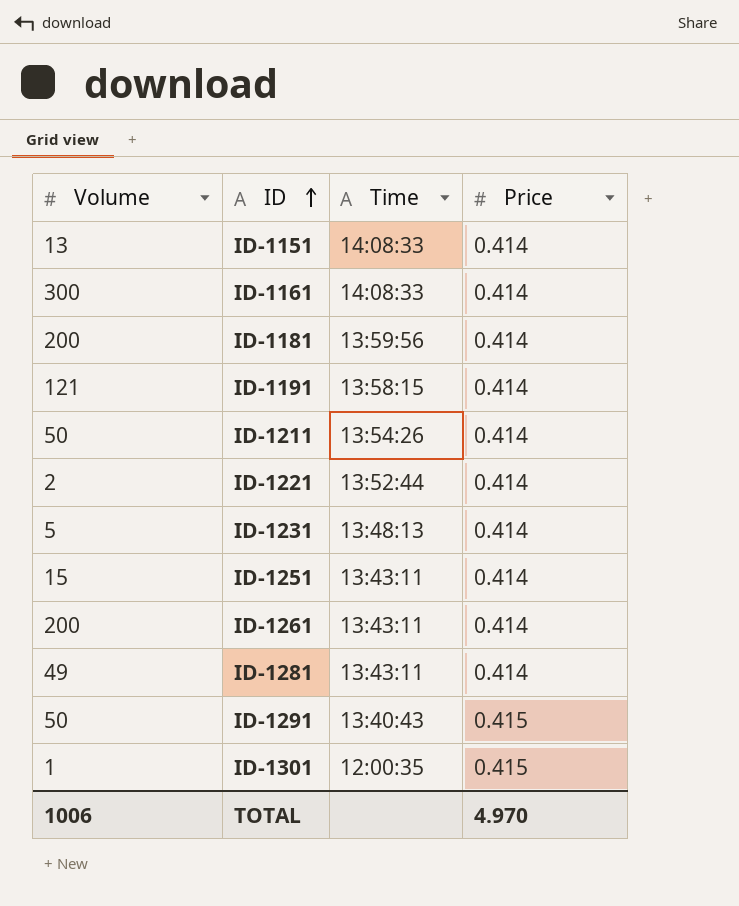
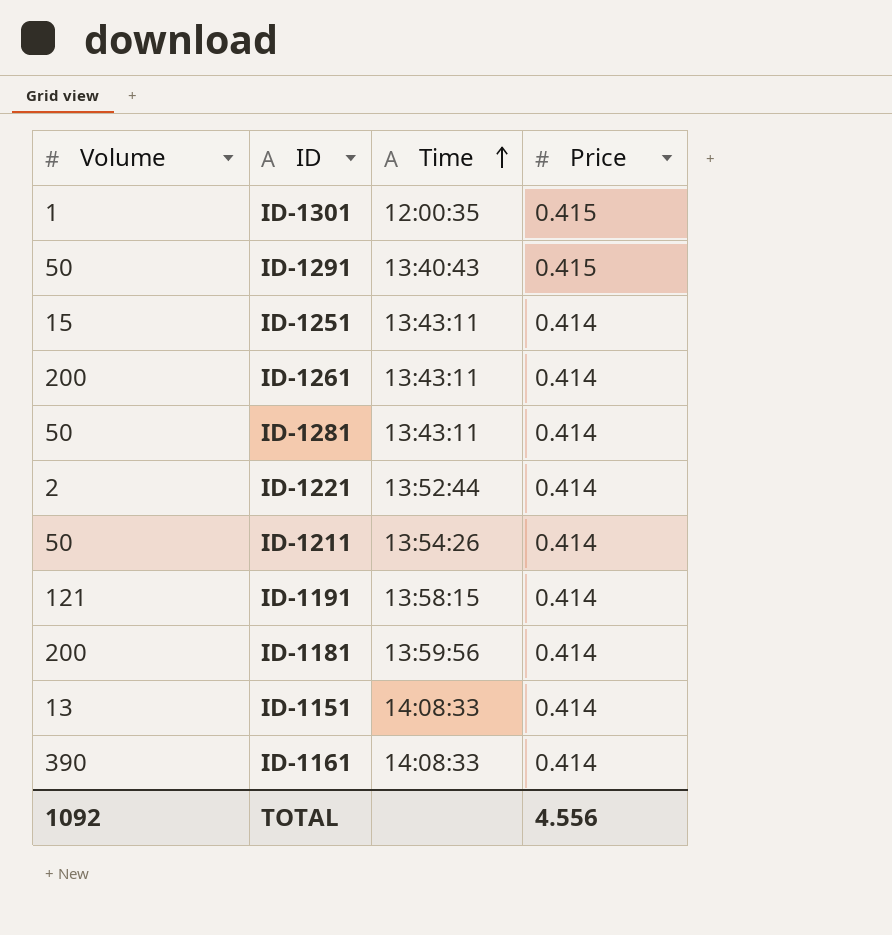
row order: ID ascending -> Time ascending
row ID-1231: 5 | 13:48:13 | 0.414 -> none
ID-1281 | Volume: 49 -> 50
ID-1161 | Volume: 300 -> 390
TOTAL | Volume: 1006 -> 1092
TOTAL | Price: 4.970 -> 4.556

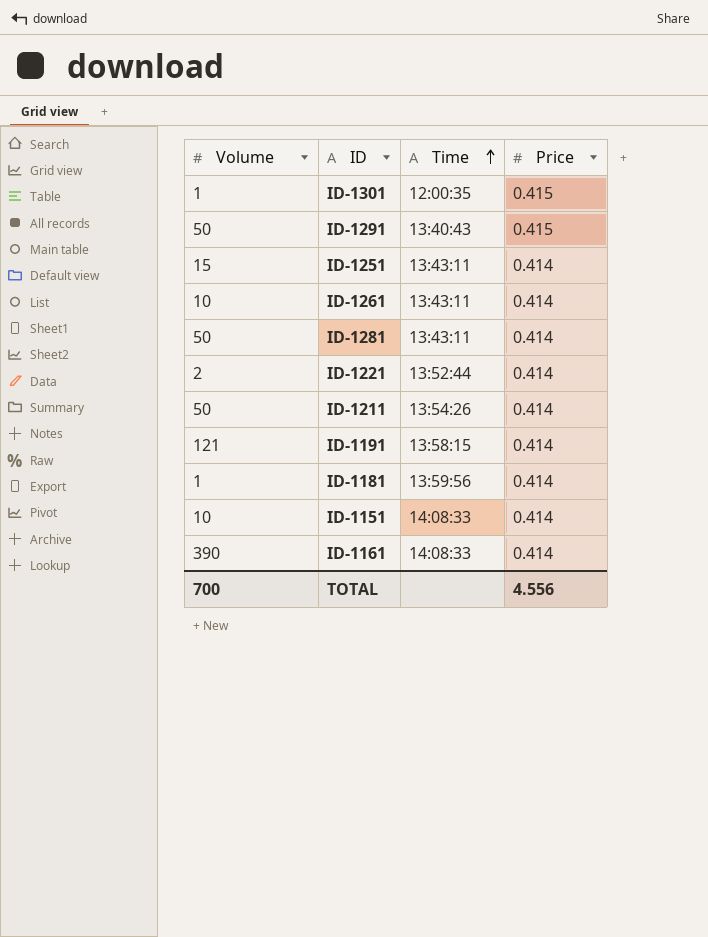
ID-1261 | Volume: 200 -> 10
ID-1181 | Volume: 200 -> 1
ID-1151 | Volume: 13 -> 10
TOTAL | Volume: 1092 -> 700

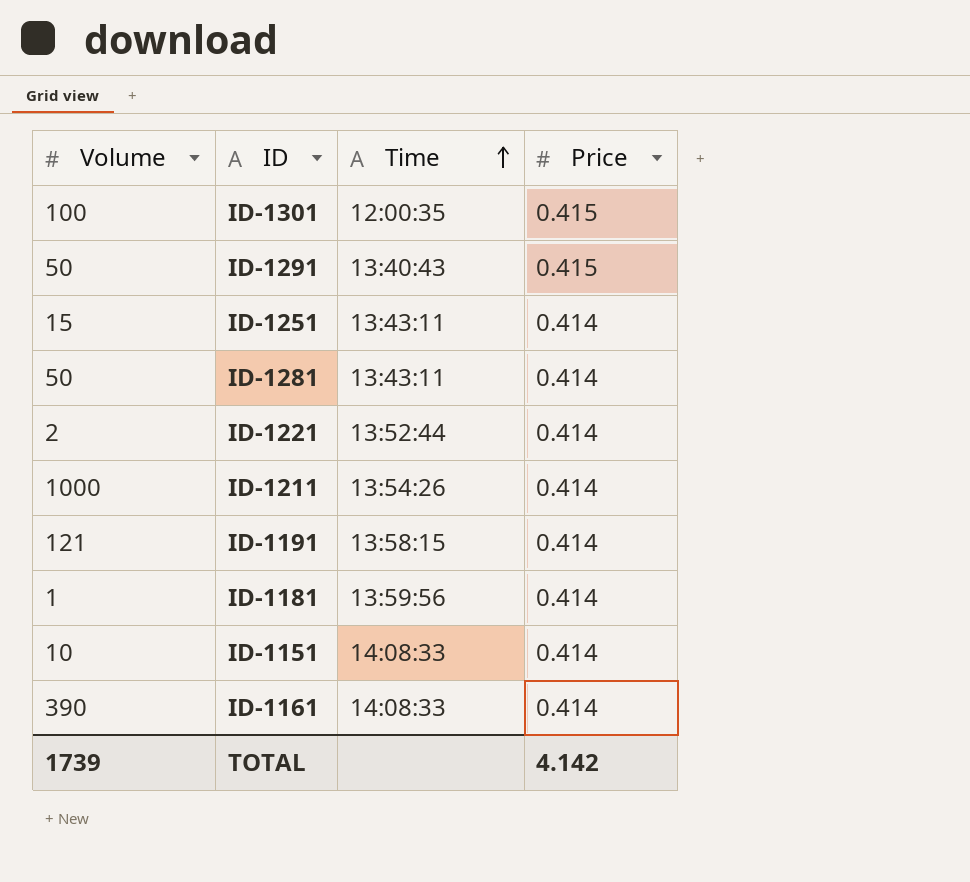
row ID-1261: 10 | 13:43:11 | 0.414 -> none
ID-1301 | Volume: 1 -> 100
ID-1211 | Volume: 50 -> 1000
TOTAL | Volume: 700 -> 1739
TOTAL | Price: 4.556 -> 4.142

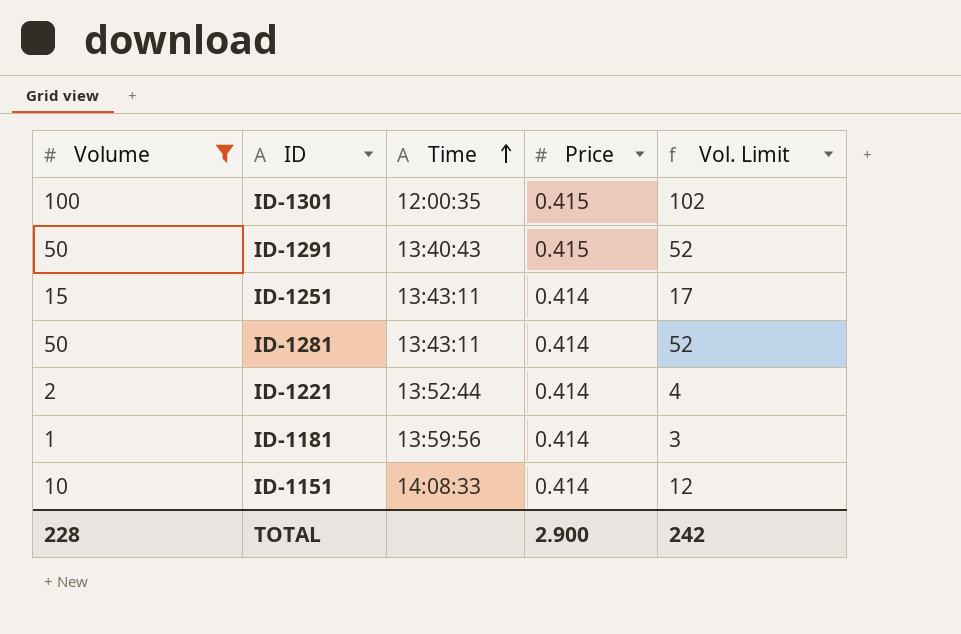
filter: none -> Volume <= 100
column Vol. Limit | formula: none -> [Volume] + 2
TOTAL | Volume: 1739 -> 228
TOTAL | Price: 4.142 -> 2.900

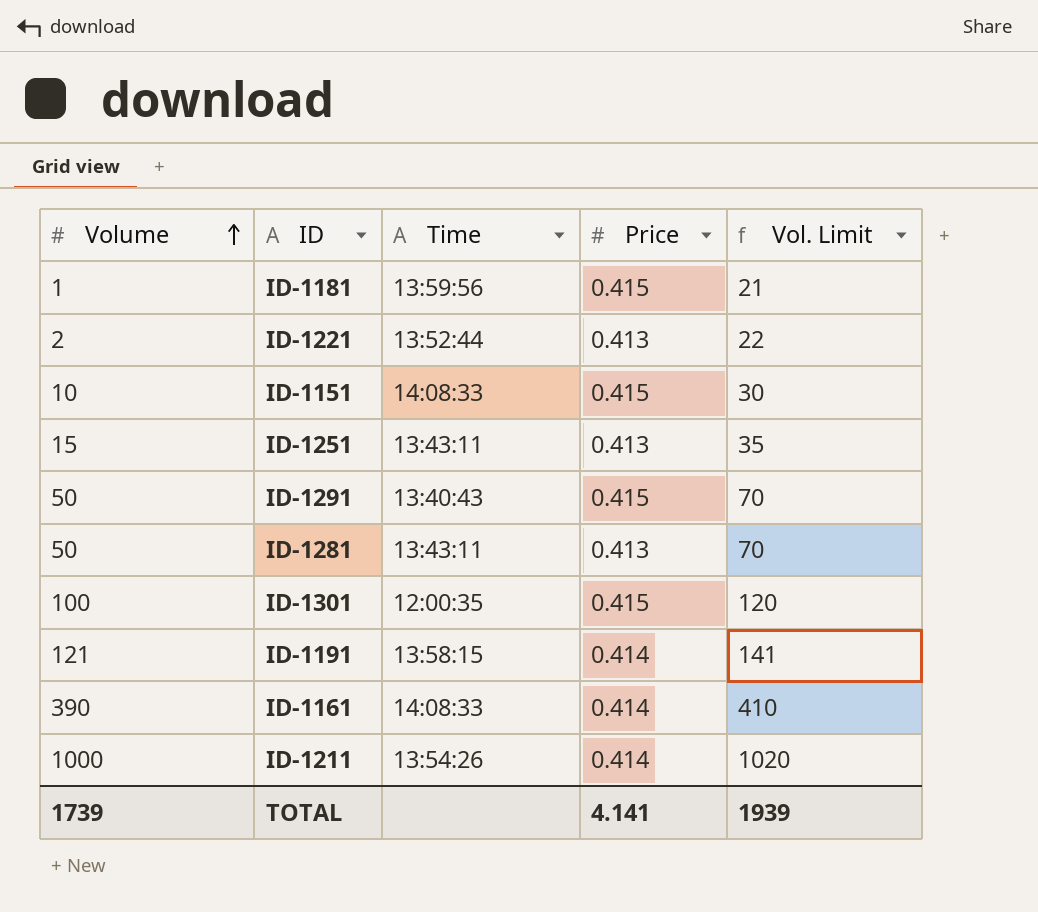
filter: Volume <= 100 -> none
row order: Time ascending -> Volume ascending
column Vol. Limit | formula: [Volume] + 2 -> [Volume] + 20
ID-1181 | Price: 0.414 -> 0.415
ID-1221 | Price: 0.414 -> 0.413
ID-1151 | Price: 0.414 -> 0.415
ID-1251 | Price: 0.414 -> 0.413
ID-1281 | Price: 0.414 -> 0.413
TOTAL | Volume: 228 -> 1739
TOTAL | Price: 2.900 -> 4.141
TOTAL | Vol. Limit: 242 -> 1939

